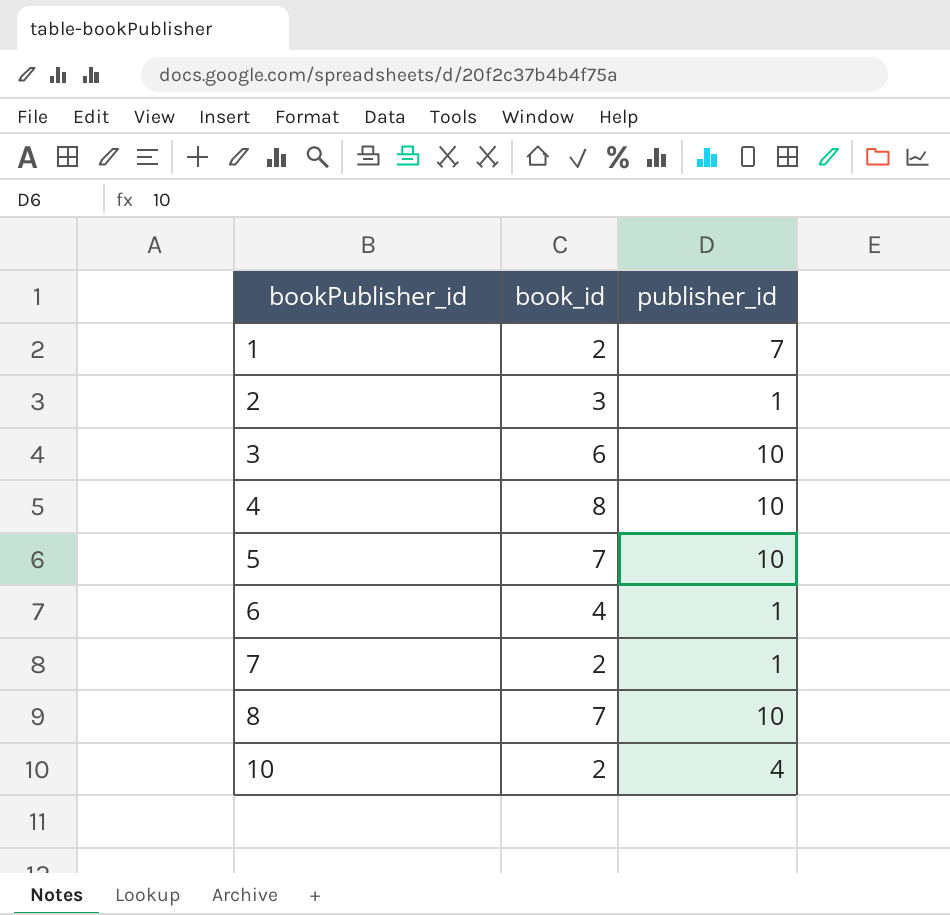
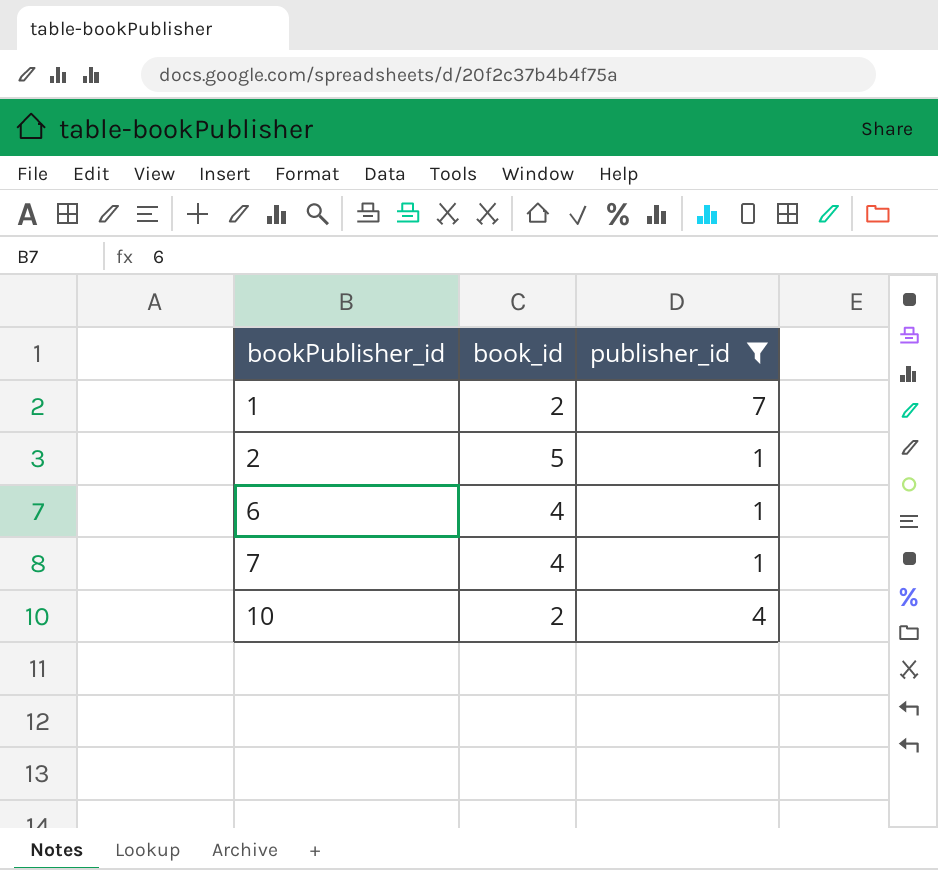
filter: none -> publisher_id != 10
2 | book_id: 3 -> 5
7 | book_id: 2 -> 4

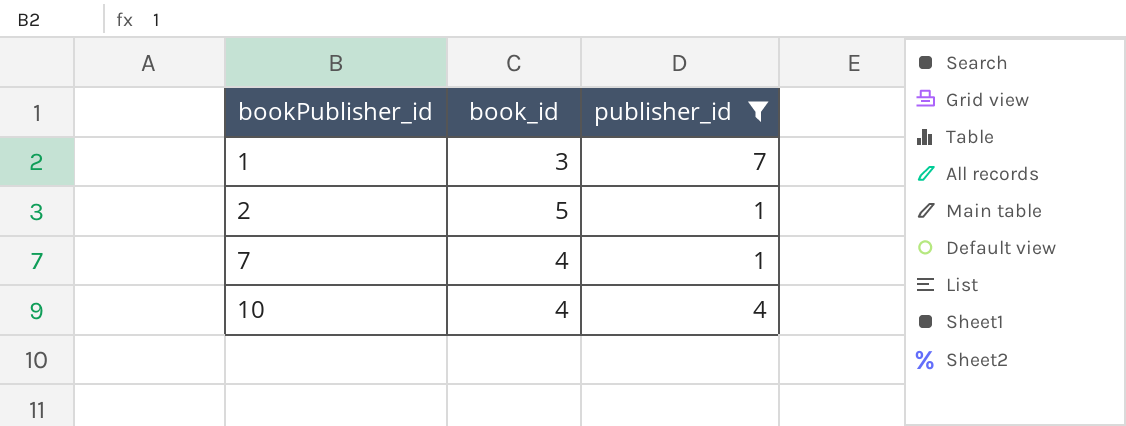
row 6: 4 | 1 -> none
1 | book_id: 2 -> 3
10 | book_id: 2 -> 4

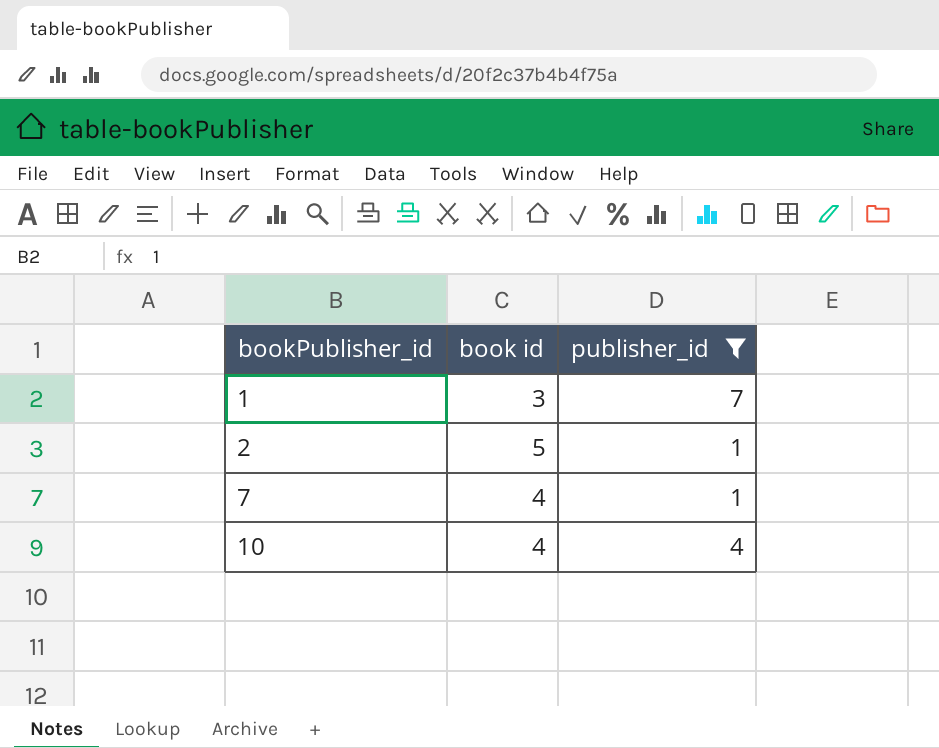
column name: book_id -> book id

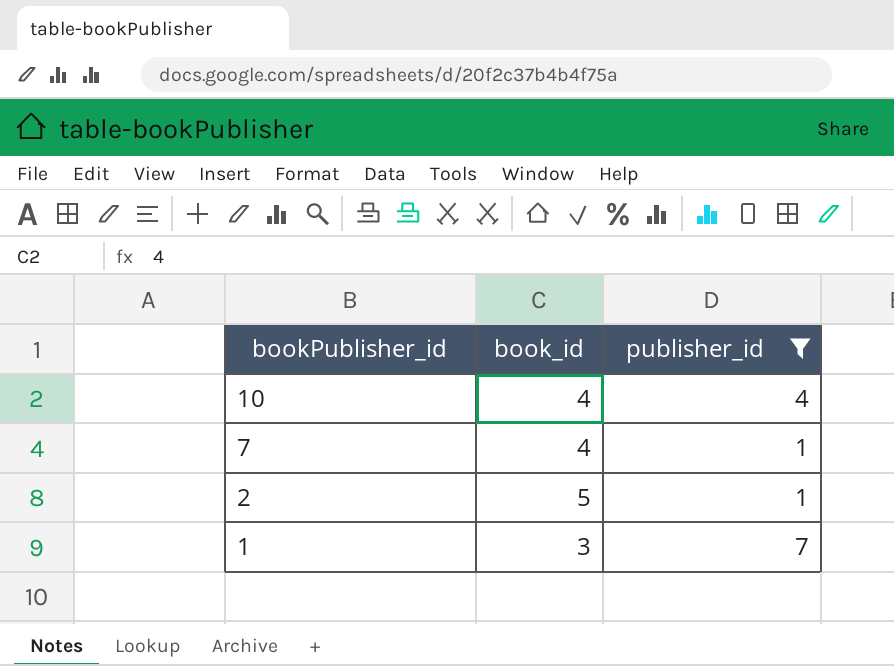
row order: bookPublisher_id ascending -> bookPublisher_id descending
column name: book id -> book_id

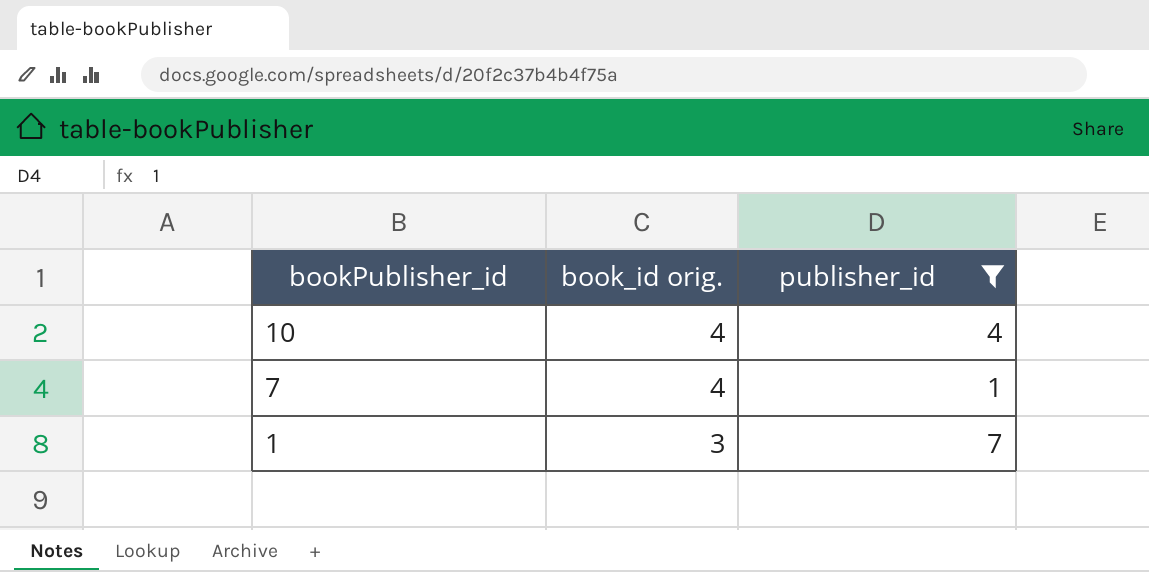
column name: book_id -> book_id orig.
row 2: 5 | 1 -> none

